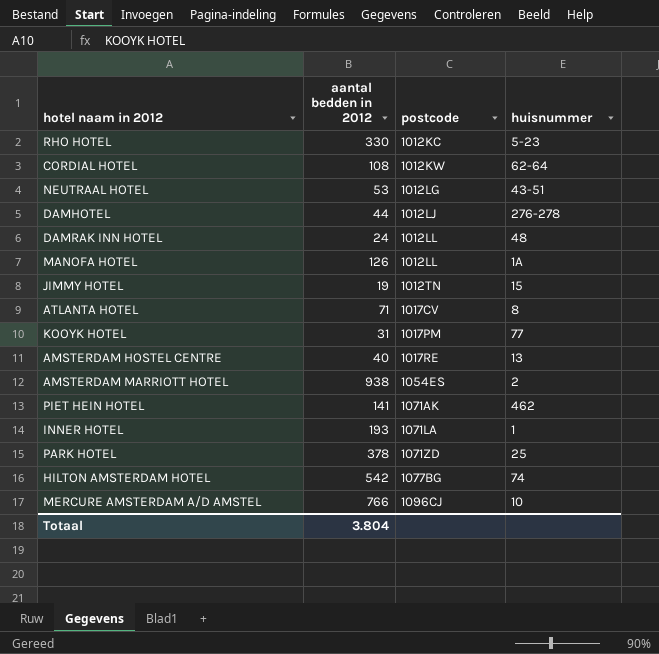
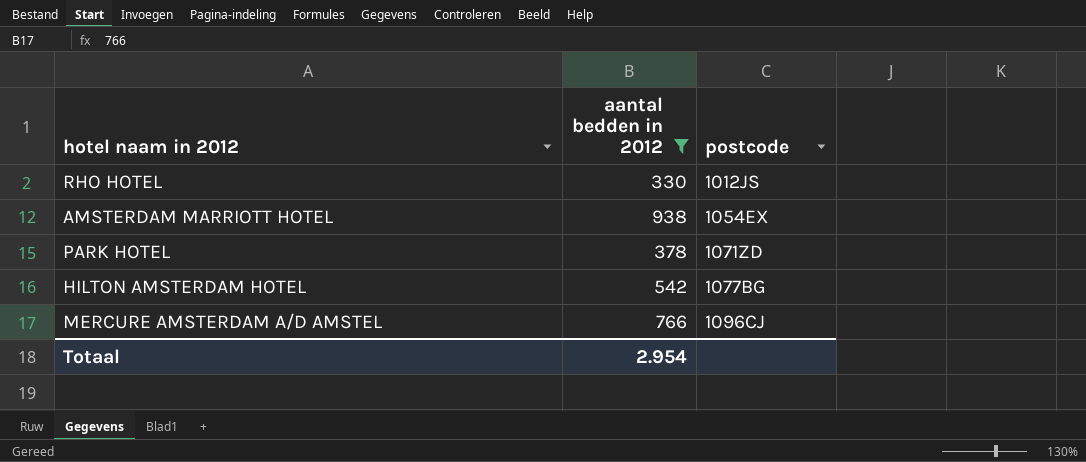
filter: none -> aantal bedden in 2012 >= 330
column huisnummer | position: 4 -> none
RHO HOTEL | postcode: 1012KC -> 1012JS
AMSTERDAM MARRIOTT HOTEL | postcode: 1054ES -> 1054EX
Totaal | aantal bedden in 2012: 3.804 -> 2.954

